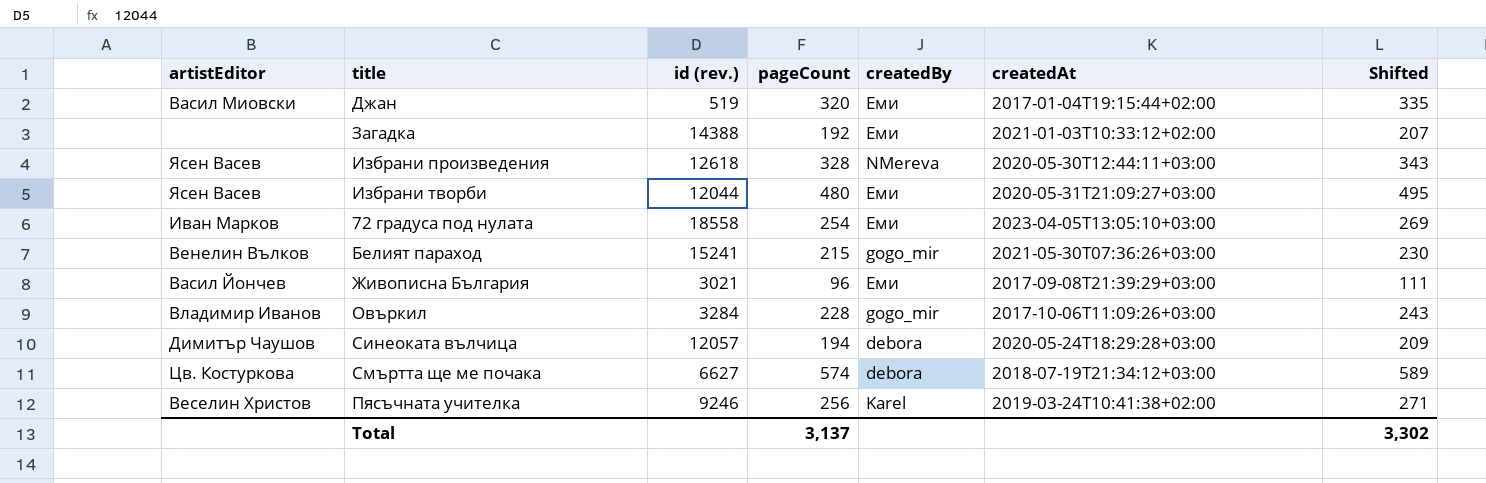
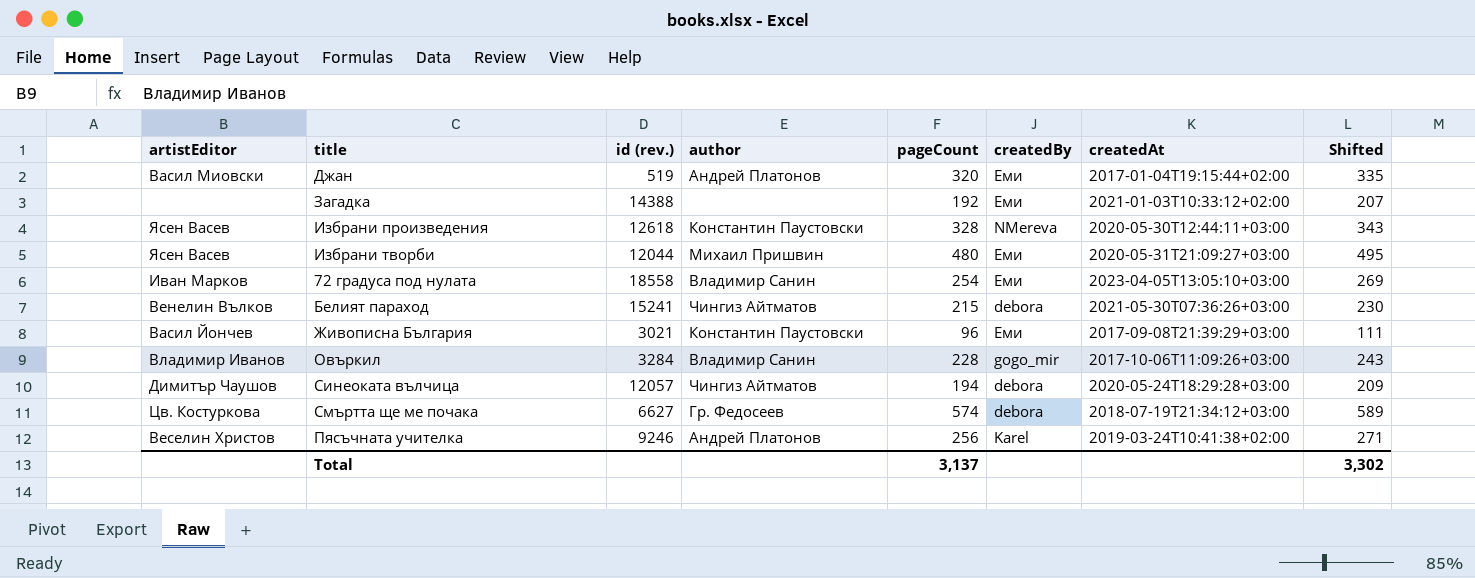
column author | position: none -> 4
Белият параход | createdBy: gogo_mir -> debora

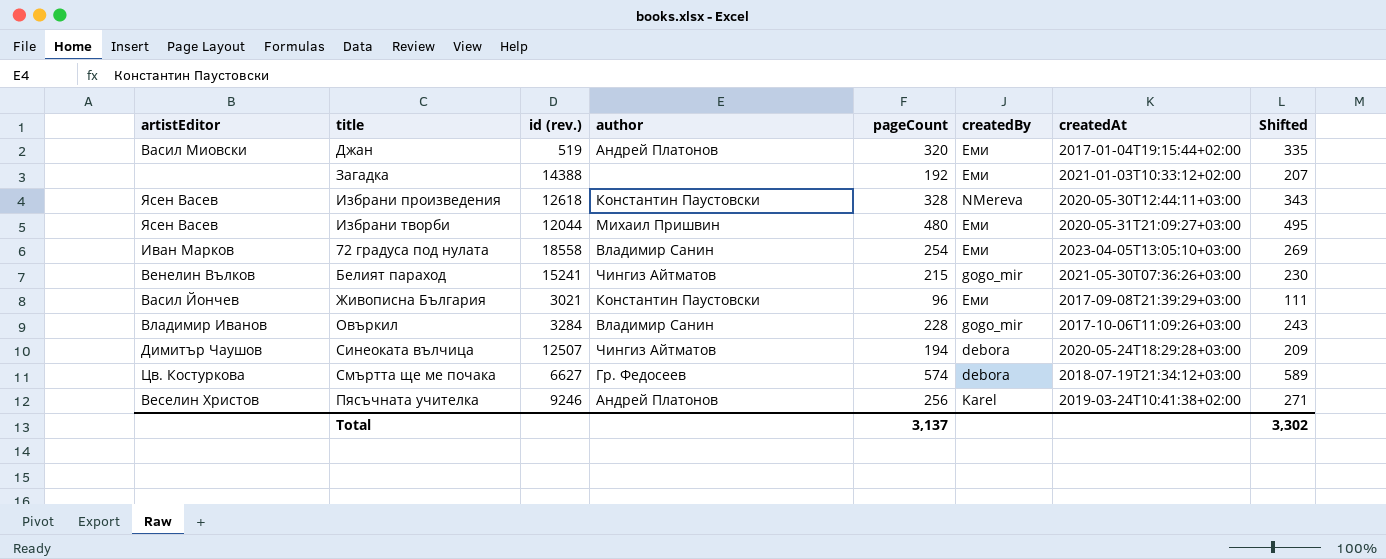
Белият параход | createdBy: debora -> gogo_mir
Синеоката вълчица | id (rev.): 12057 -> 12507

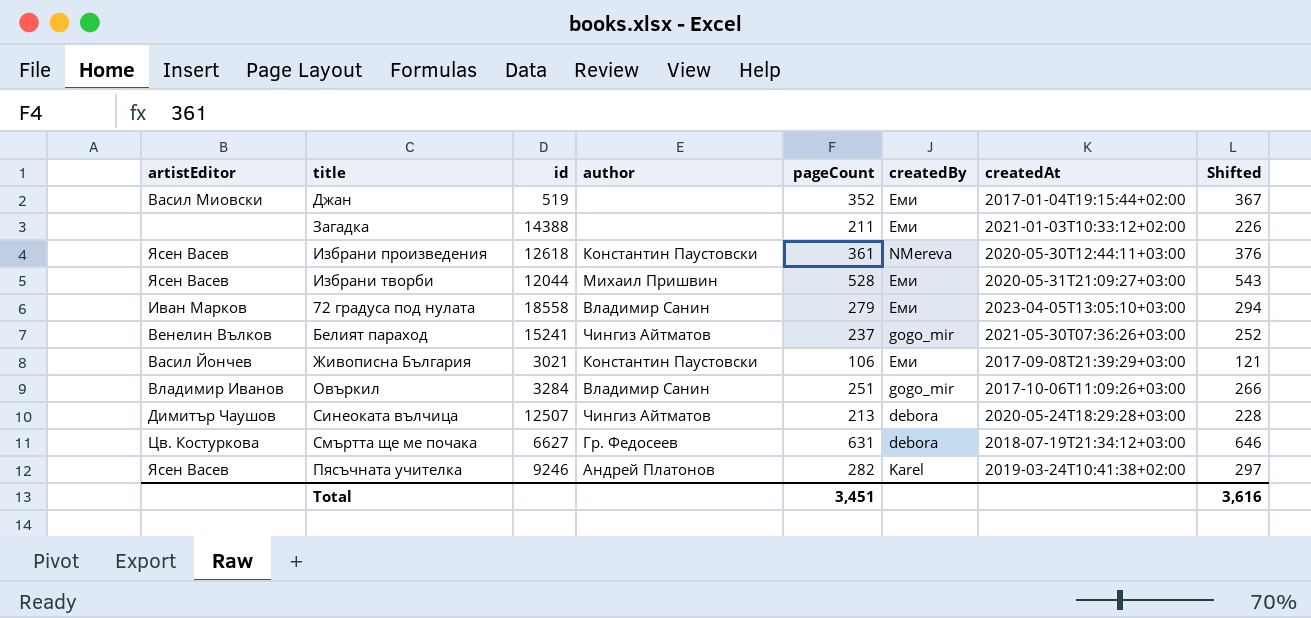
column name: id (rev.) -> id
Джан | author: Андрей Платонов -> none
Джан | pageCount: 320 -> 352
Джан | Shifted: 335 -> 367
Загадка | pageCount: 192 -> 211
Загадка | Shifted: 207 -> 226
Избрани произведения | pageCount: 328 -> 361
Избрани произведения | Shifted: 343 -> 376
Избрани творби | pageCount: 480 -> 528
Избрани творби | Shifted: 495 -> 543
72 градуса под нулата | pageCount: 254 -> 279
72 градуса под нулата | Shifted: 269 -> 294
Белият параход | pageCount: 215 -> 237
Белият параход | Shifted: 230 -> 252
Живописна България | pageCount: 96 -> 106
Живописна България | Shifted: 111 -> 121
Овъркил | pageCount: 228 -> 251
Овъркил | Shifted: 243 -> 266
Синеоката вълчица | pageCount: 194 -> 213
Синеоката вълчица | Shifted: 209 -> 228
Смъртта ще ме почака | pageCount: 574 -> 631
Смъртта ще ме почака | Shifted: 589 -> 646
Пясъчната учителка | artistEditor: Веселин Христов -> Ясен Васев
Пясъчната учителка | pageCount: 256 -> 282
Пясъчната учителка | Shifted: 271 -> 297
Total | pageCount: 3,137 -> 3,451
Total | Shifted: 3,302 -> 3,616

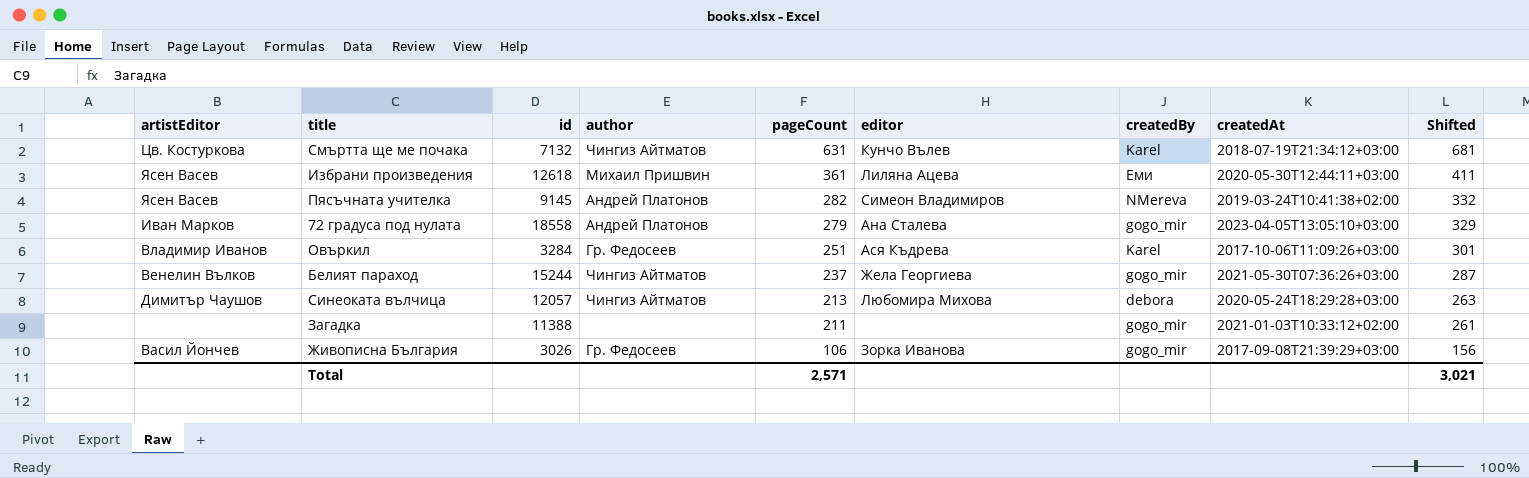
row order: none -> pageCount descending
column editor | position: none -> 6
column Shifted | formula: [pageCount] + 15 -> [pageCount] + 50
row Джан: Васил Миовски | 519 | none | 352 | Еми | 2017-01-04T19:15:44+02:00 | 367 -> none
row Избрани творби: Ясен Васев | 12044 | Михаил Пришвин | 528 | Еми | 2020-05-31T21:09:27+03:00 | 543 -> none
Смъртта ще ме почака | id: 6627 -> 7132
Смъртта ще ме почака | author: Гр. Федосеев -> Чингиз Айтматов
Смъртта ще ме почака | createdBy: debora -> Karel
Избрани произведения | author: Константин Паустовски -> Михаил Пришвин
Избрани произведения | createdBy: NMereva -> Еми
Пясъчната учителка | id: 9246 -> 9145
Пясъчната учителка | createdBy: Karel -> NMereva
72 градуса под нулата | author: Владимир Санин -> Андрей Платонов
72 градуса под нулата | createdBy: Еми -> gogo_mir
Овъркил | author: Владимир Санин -> Гр. Федосеев
Овъркил | createdBy: gogo_mir -> Karel
Белият параход | id: 15241 -> 15244
Синеоката вълчица | id: 12507 -> 12057
Загадка | id: 14388 -> 11388
Загадка | createdBy: Еми -> gogo_mir
Живописна България | id: 3021 -> 3026
Живописна България | author: Константин Паустовски -> Гр. Федосеев
Живописна България | createdBy: Еми -> gogo_mir
Total | pageCount: 3,451 -> 2,571
Total | Shifted: 3,616 -> 3,021

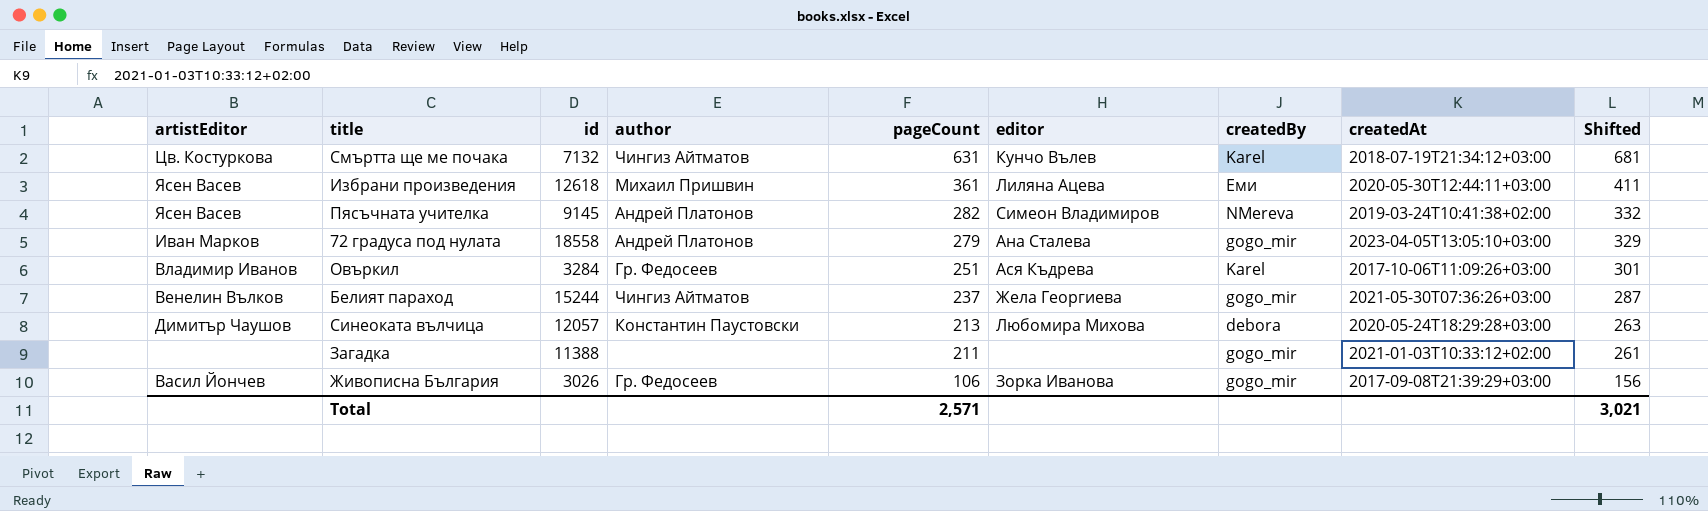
Синеоката вълчица | author: Чингиз Айтматов -> Константин Паустовски

